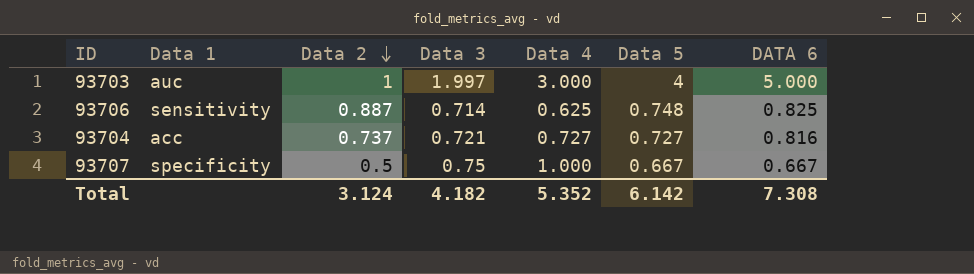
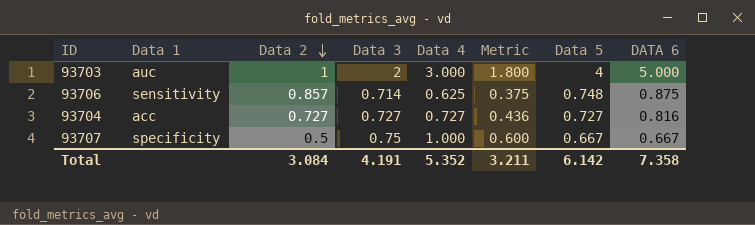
column Metric | formula: none -> [Data 4] * 0.6
93703 | Data 3: 1.997 -> 2
93706 | Data 2: 0.887 -> 0.857
93706 | DATA 6: 0.825 -> 0.875
93704 | Data 2: 0.737 -> 0.727
93704 | Data 3: 0.721 -> 0.727
Total | Data 2: 3.124 -> 3.084
Total | Data 3: 4.182 -> 4.191
Total | DATA 6: 7.308 -> 7.358

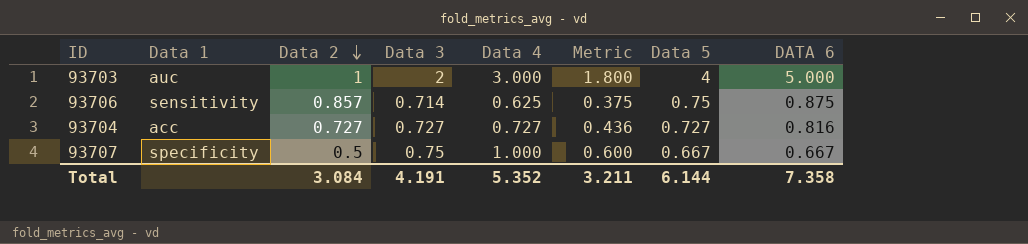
93706 | Data 5: 0.748 -> 0.75
Total | Data 5: 6.142 -> 6.144

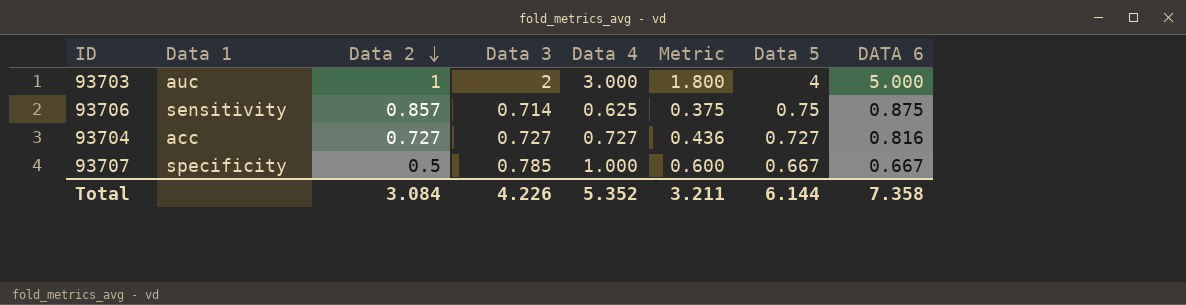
93707 | Data 3: 0.75 -> 0.785
Total | Data 3: 4.191 -> 4.226

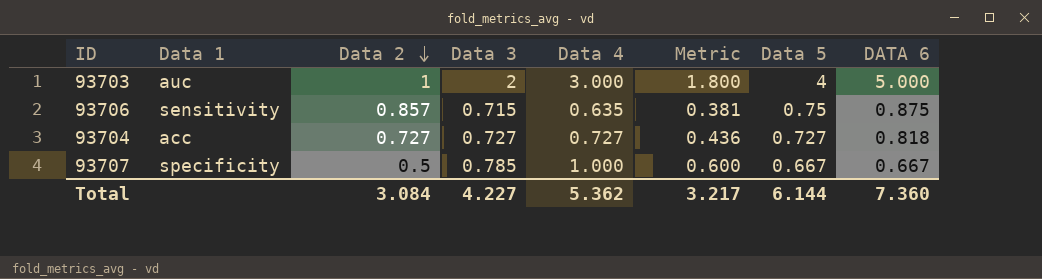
93706 | Data 3: 0.714 -> 0.715
93706 | Data 4: 0.625 -> 0.635
93706 | Metric: 0.375 -> 0.381
93704 | DATA 6: 0.816 -> 0.818
Total | Data 3: 4.226 -> 4.227
Total | Data 4: 5.352 -> 5.362
Total | Metric: 3.211 -> 3.217
Total | DATA 6: 7.358 -> 7.360

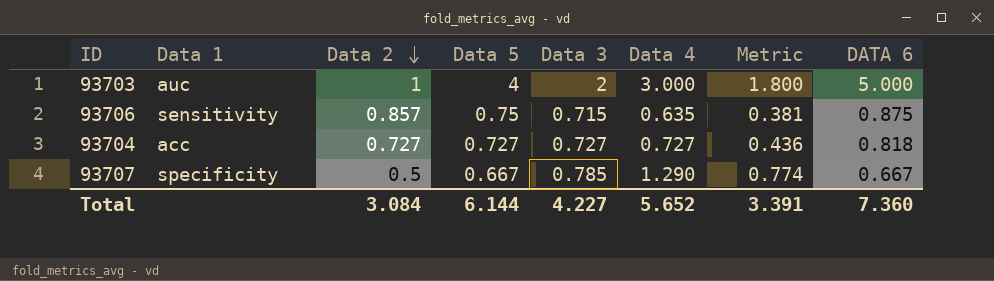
column Data 5 | position: 7 -> 4
93707 | Data 4: 1.000 -> 1.290
93707 | Metric: 0.600 -> 0.774
Total | Data 4: 5.362 -> 5.652
Total | Metric: 3.217 -> 3.391

